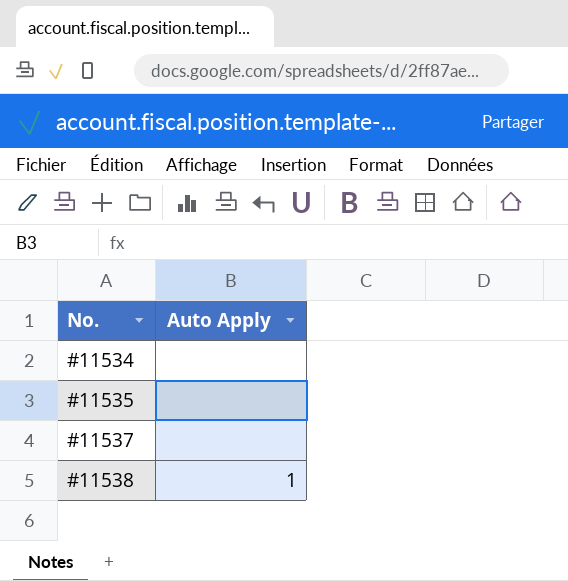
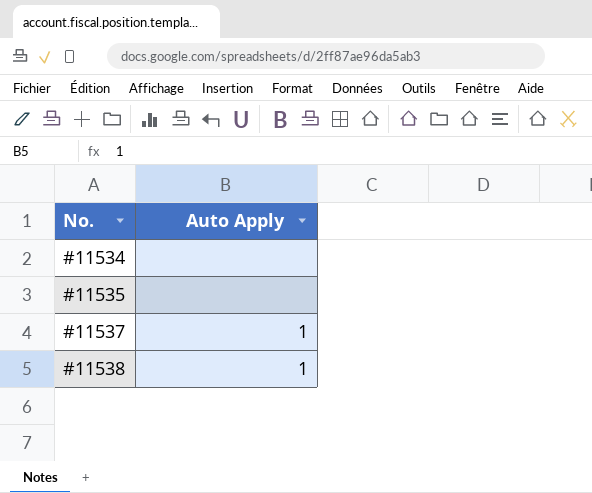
#11537 | Auto Apply: none -> 1

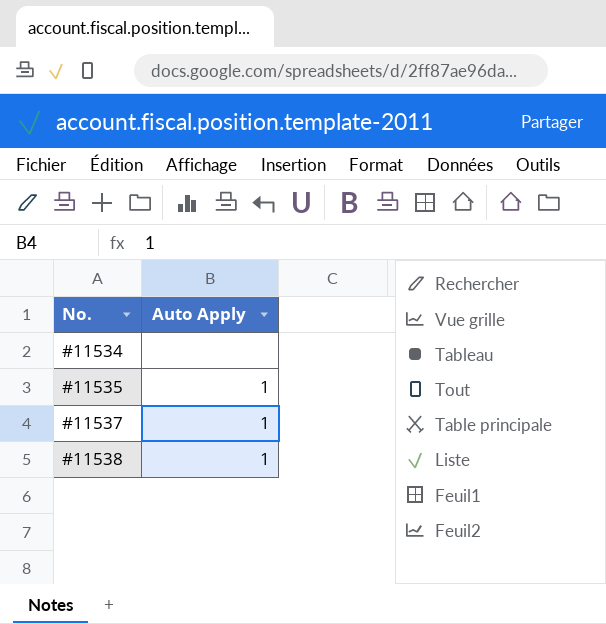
#11535 | Auto Apply: none -> 1

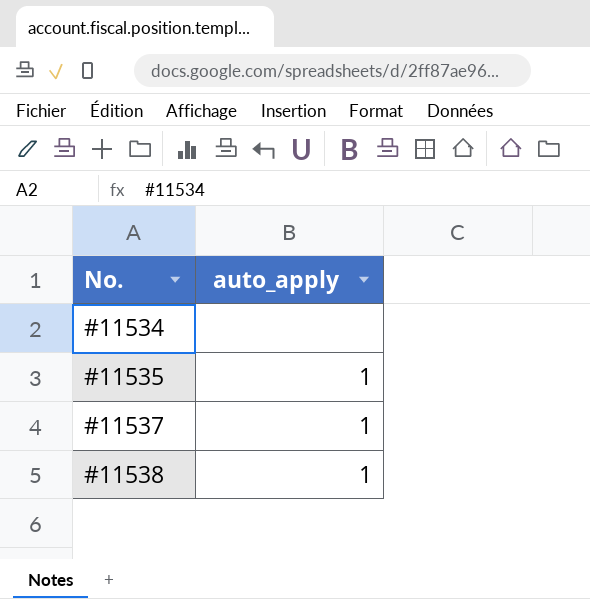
column name: Auto Apply -> auto_apply

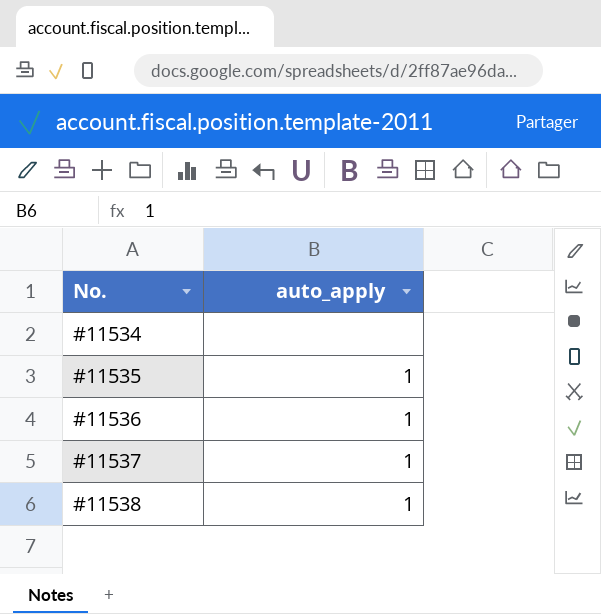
row #11536: none -> 1

